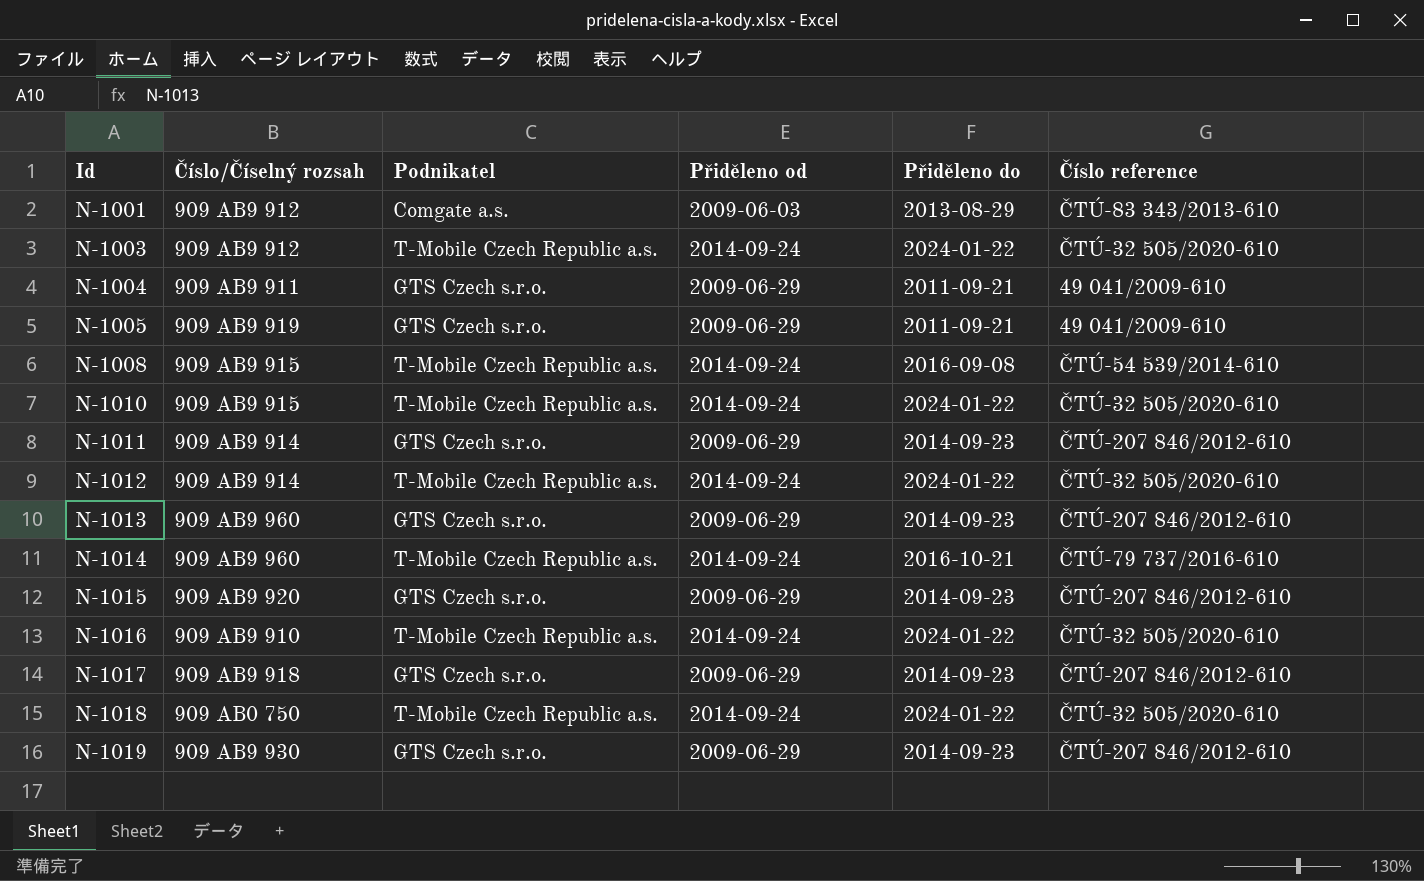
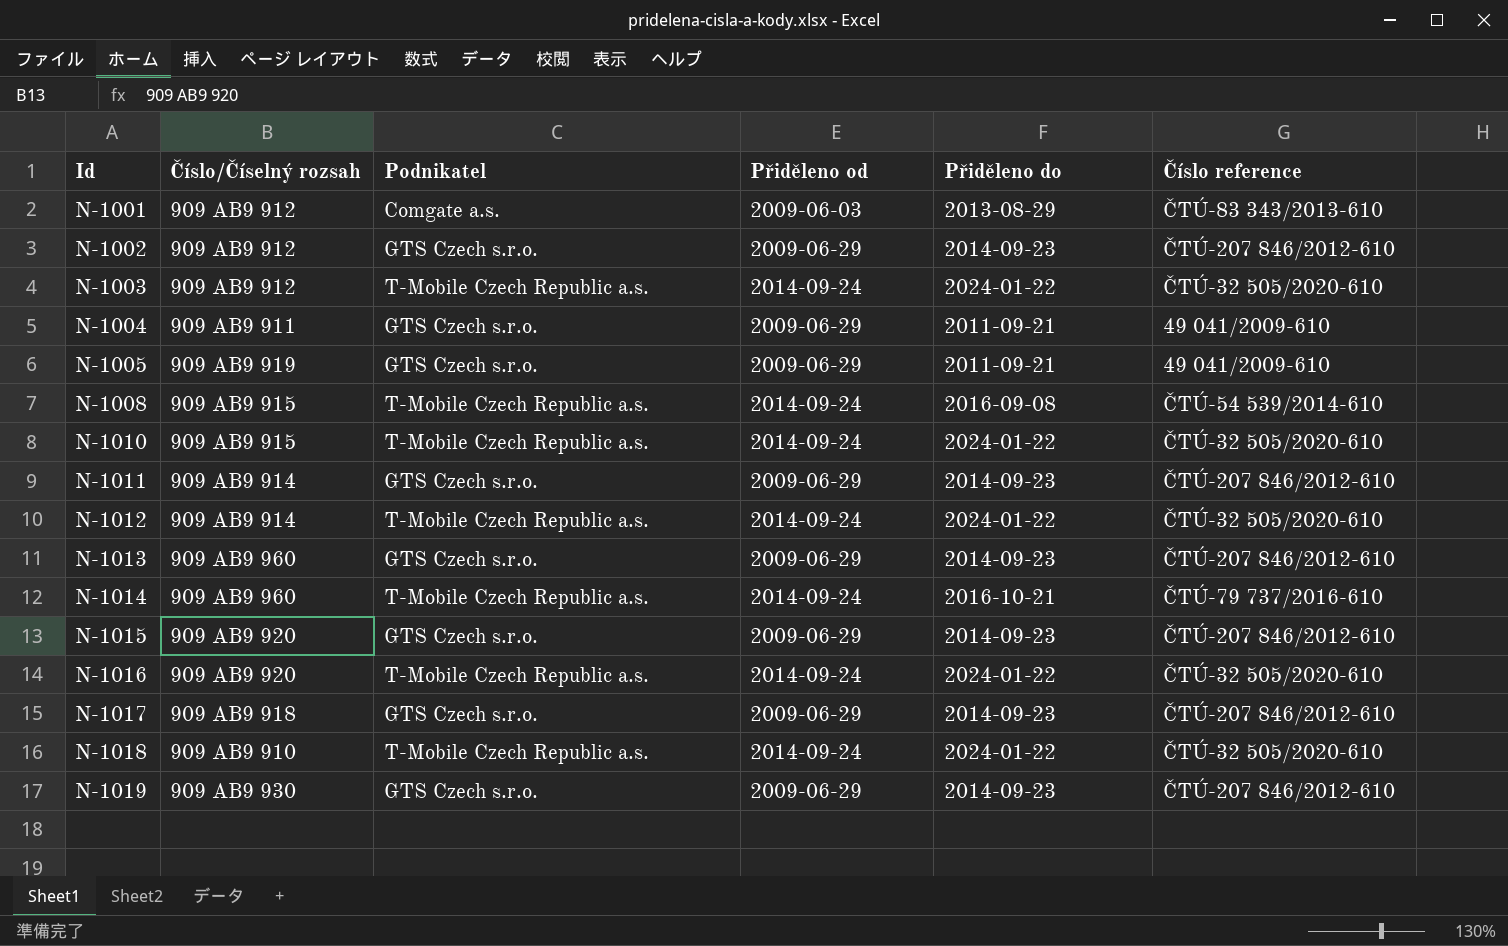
row N-1002: none -> 909 AB9 912 | GTS Czech s.r.o. | 2009-06-29 | 2014-09-23 | ČTÚ-207 846/2012-610
N-1016 | Číslo/Číselný rozsah: 909 AB9 910 -> 909 AB9 920
N-1018 | Číslo/Číselný rozsah: 909 AB0 750 -> 909 AB9 910

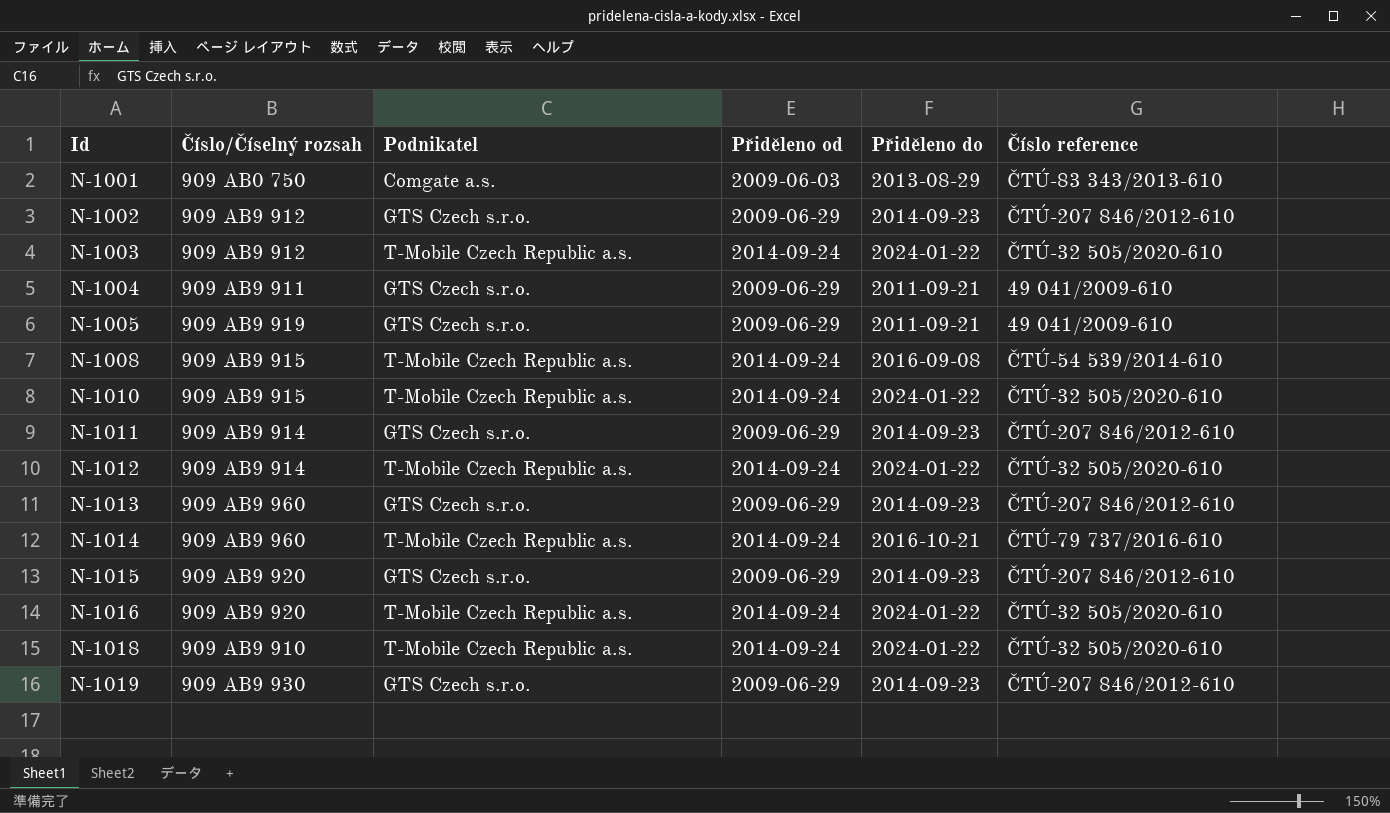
row N-1017: 909 AB9 918 | GTS Czech s.r.o. | 2009-06-29 | 2014-09-23 | ČTÚ-207 846/2012-610 -> none
N-1001 | Číslo/Číselný rozsah: 909 AB9 912 -> 909 AB0 750

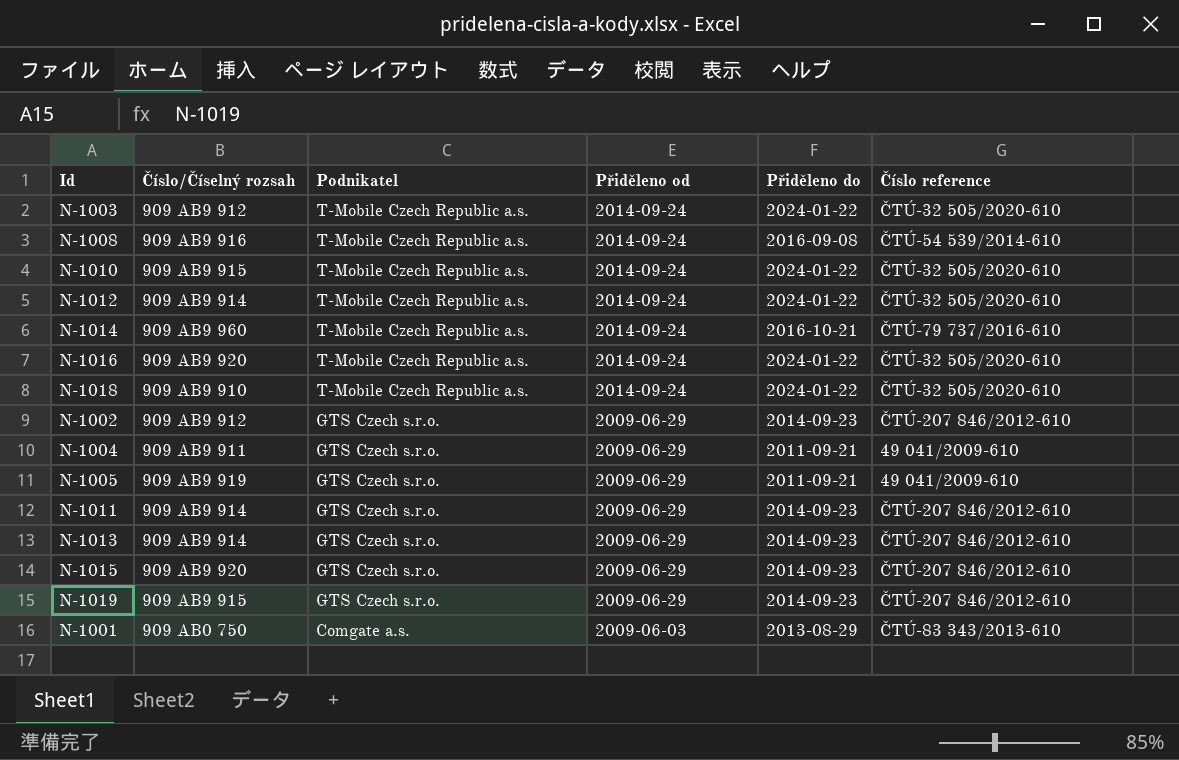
row order: Id ascending -> Podnikatel descending
N-1008 | Číslo/Číselný rozsah: 909 AB9 915 -> 909 AB9 916
N-1013 | Číslo/Číselný rozsah: 909 AB9 960 -> 909 AB9 914
N-1019 | Číslo/Číselný rozsah: 909 AB9 930 -> 909 AB9 915

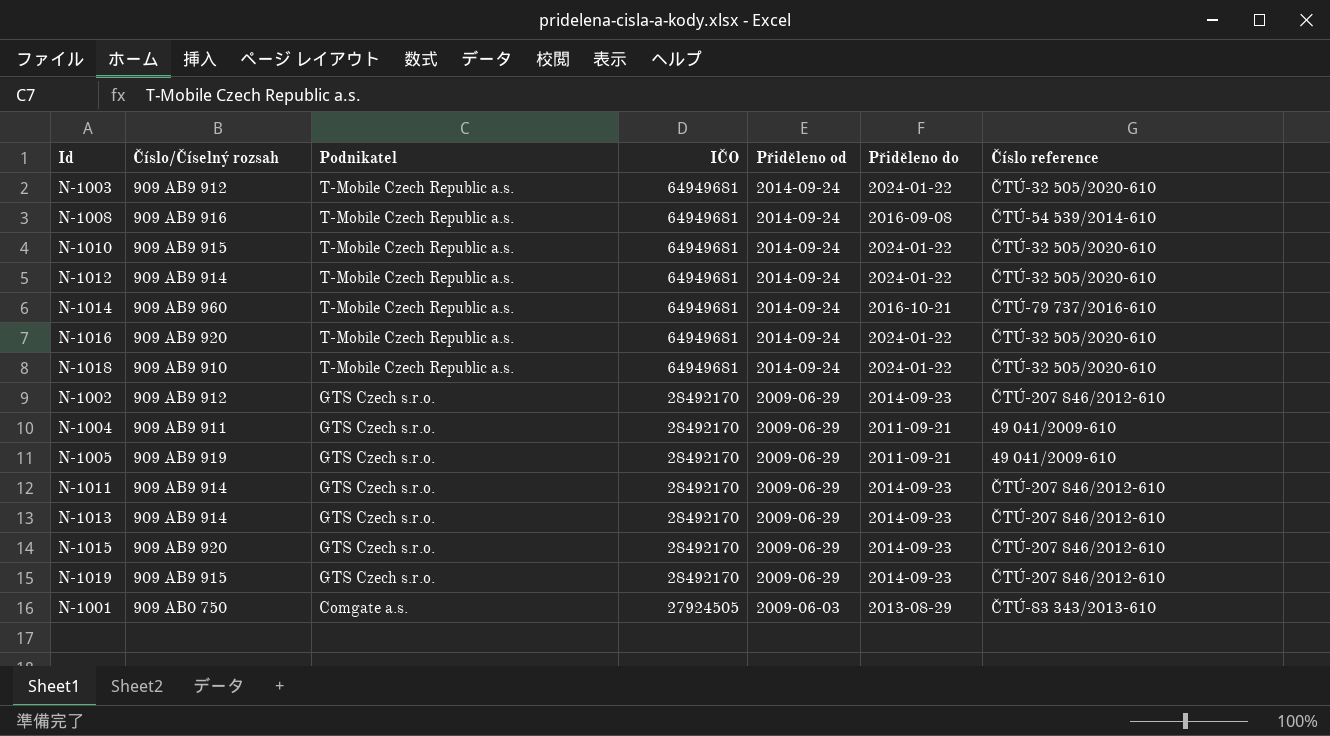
column IČO | position: none -> 4

